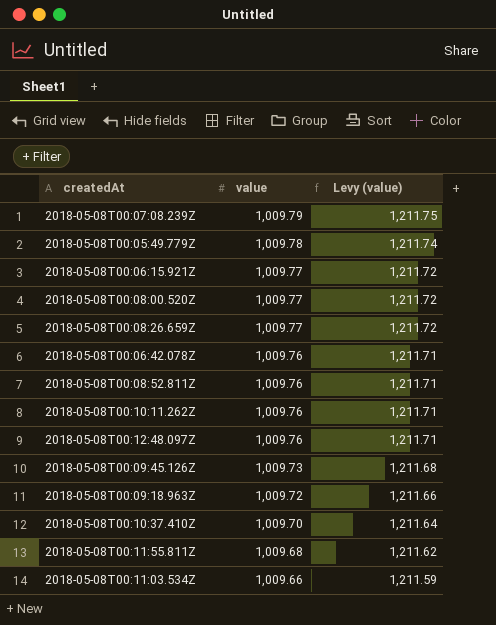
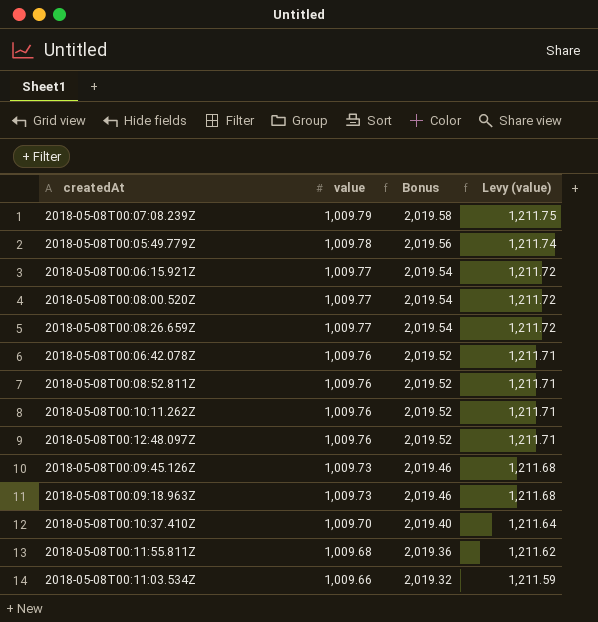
column Bonus | formula: none -> [value] * 2
2018-05-08T00:09:18.963Z | value: 1,009.72 -> 1,009.73
2018-05-08T00:09:18.963Z | Levy (value): 1,211.66 -> 1,211.68

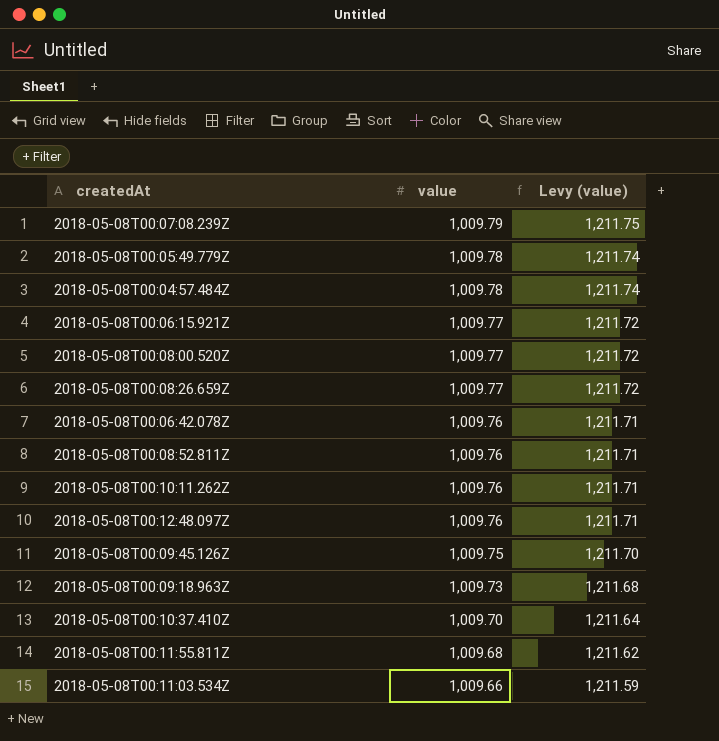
column Bonus | formula: [value] * 2 -> none
row 2018-05-08T00:04:57.484Z: none -> 1,009.78 | 1,211.74
2018-05-08T00:09:45.126Z | value: 1,009.73 -> 1,009.75
2018-05-08T00:09:45.126Z | Levy (value): 1,211.68 -> 1,211.70

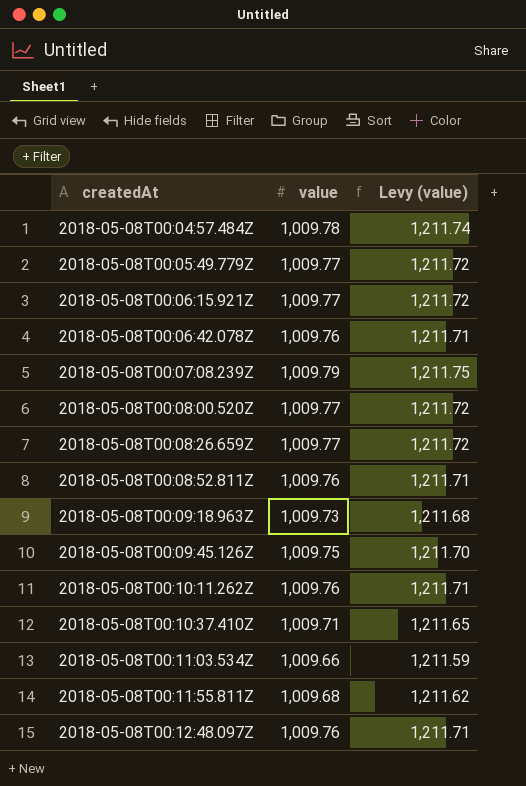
row order: value descending -> createdAt ascending
2018-05-08T00:05:49.779Z | value: 1,009.78 -> 1,009.77
2018-05-08T00:05:49.779Z | Levy (value): 1,211.74 -> 1,211.72
2018-05-08T00:10:37.410Z | value: 1,009.70 -> 1,009.71
2018-05-08T00:10:37.410Z | Levy (value): 1,211.64 -> 1,211.65

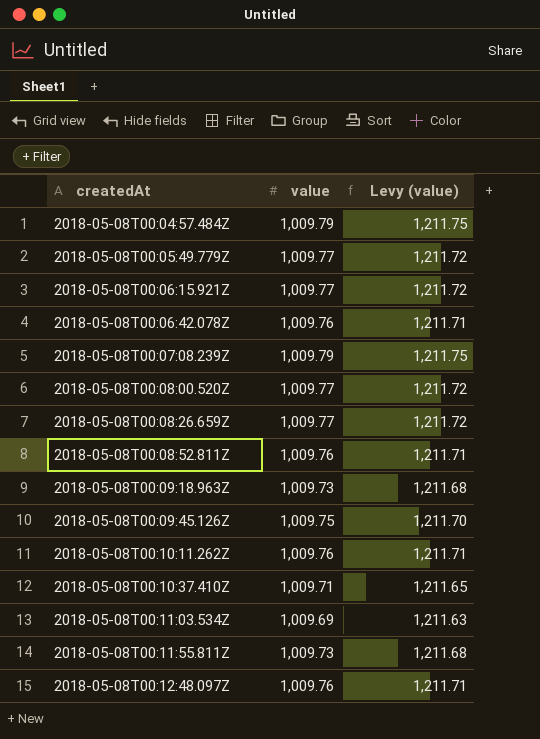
2018-05-08T00:04:57.484Z | value: 1,009.78 -> 1,009.79
2018-05-08T00:04:57.484Z | Levy (value): 1,211.74 -> 1,211.75
2018-05-08T00:11:03.534Z | value: 1,009.66 -> 1,009.69
2018-05-08T00:11:03.534Z | Levy (value): 1,211.59 -> 1,211.63
2018-05-08T00:11:55.811Z | value: 1,009.68 -> 1,009.73
2018-05-08T00:11:55.811Z | Levy (value): 1,211.62 -> 1,211.68

